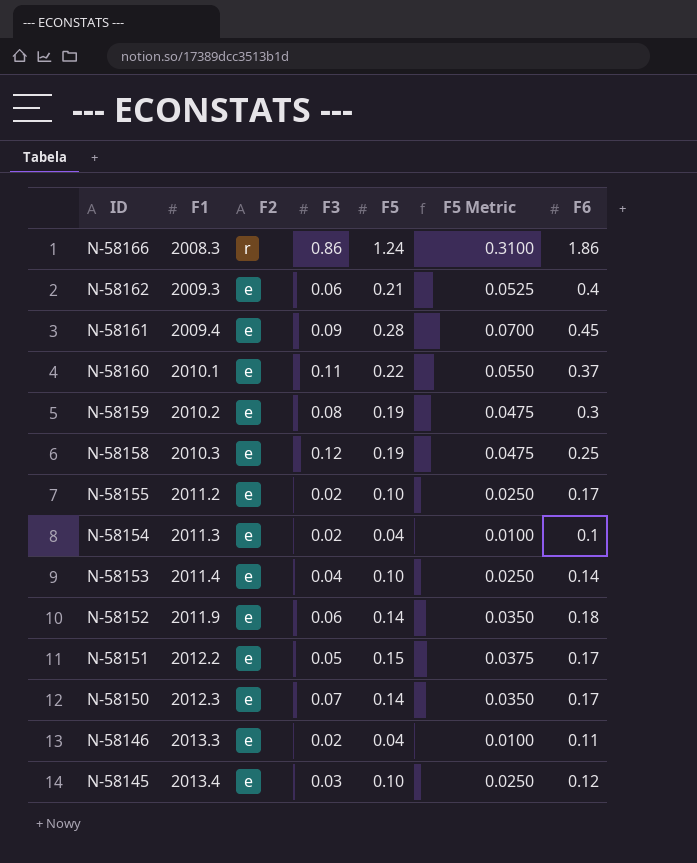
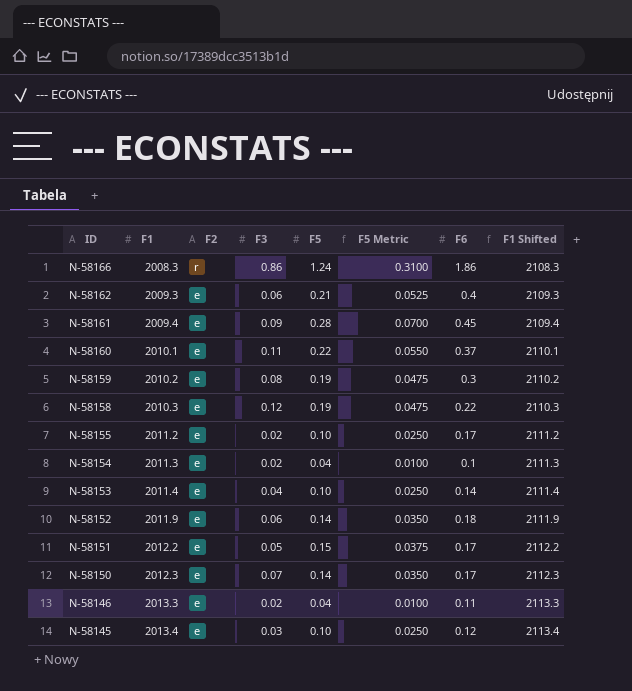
column F1 Shifted | formula: none -> [F1] + 100
N-58158 | F6: 0.25 -> 0.22

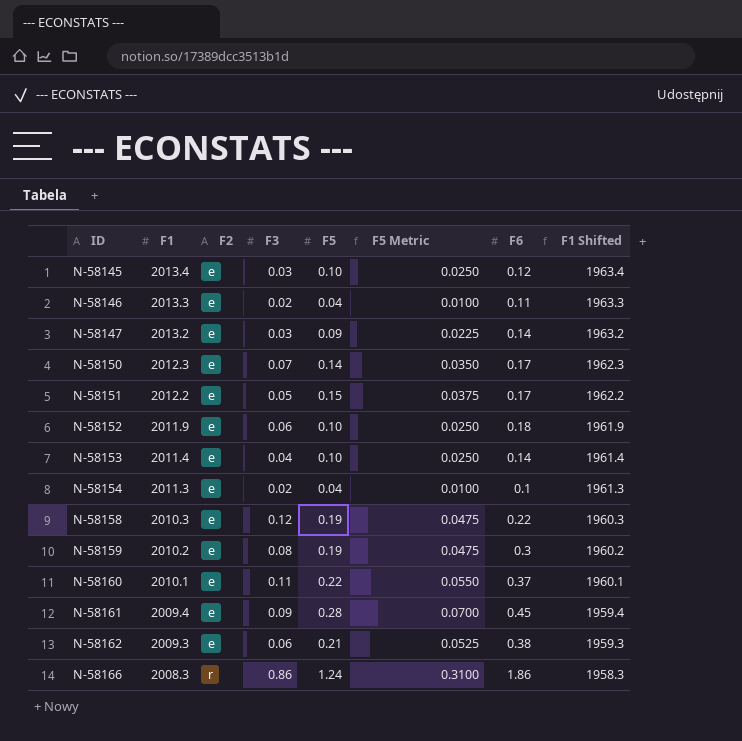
row order: ID descending -> ID ascending
column F1 Shifted | formula: [F1] + 100 -> [F1] - 50
row N-58155: 2011.2 | e | 0.02 | 0.10 | 0.0250 | 0.17 | 2111.2 -> none
row N-58147: none -> 2013.2 | e | 0.03 | 0.09 | 0.0225 | 0.14 | 1963.2
N-58152 | F5: 0.14 -> 0.10
N-58152 | F5 Metric: 0.0350 -> 0.0250
N-58162 | F6: 0.4 -> 0.38

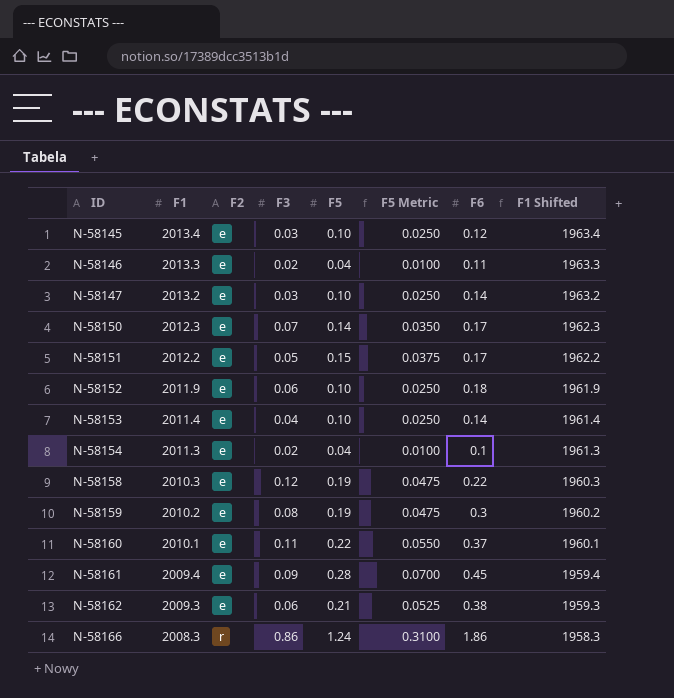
N-58147 | F5: 0.09 -> 0.10
N-58147 | F5 Metric: 0.0225 -> 0.0250

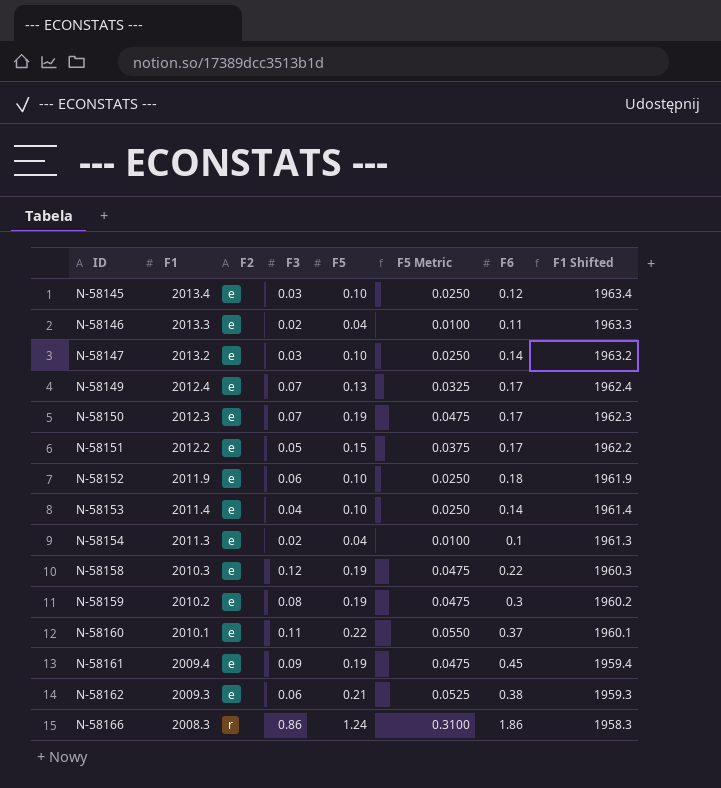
row N-58149: none -> 2012.4 | e | 0.07 | 0.13 | 0.0325 | 0.17 | 1962.4
N-58150 | F5: 0.14 -> 0.19
N-58150 | F5 Metric: 0.0350 -> 0.0475
N-58161 | F5: 0.28 -> 0.19
N-58161 | F5 Metric: 0.0700 -> 0.0475

